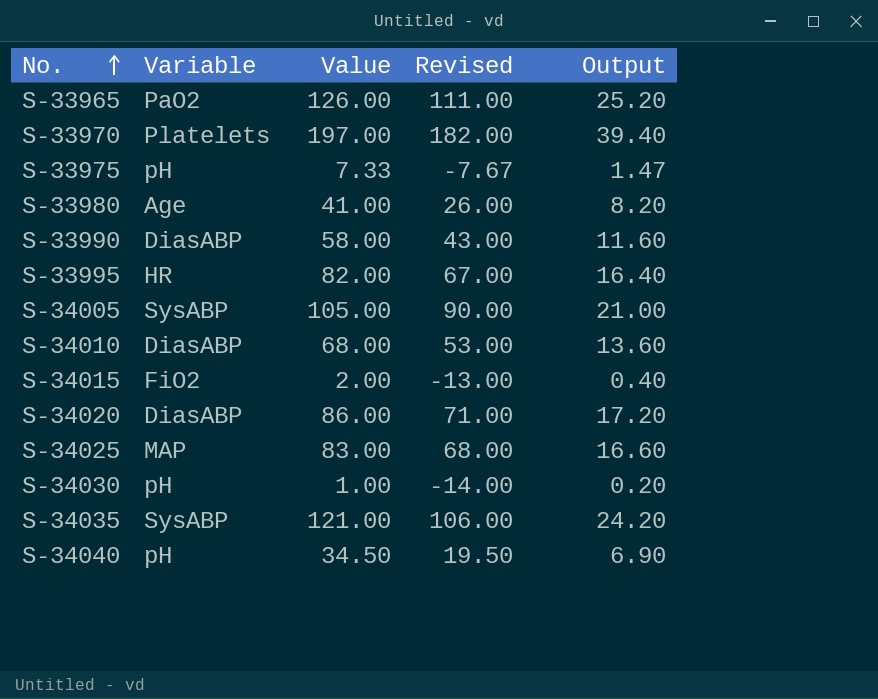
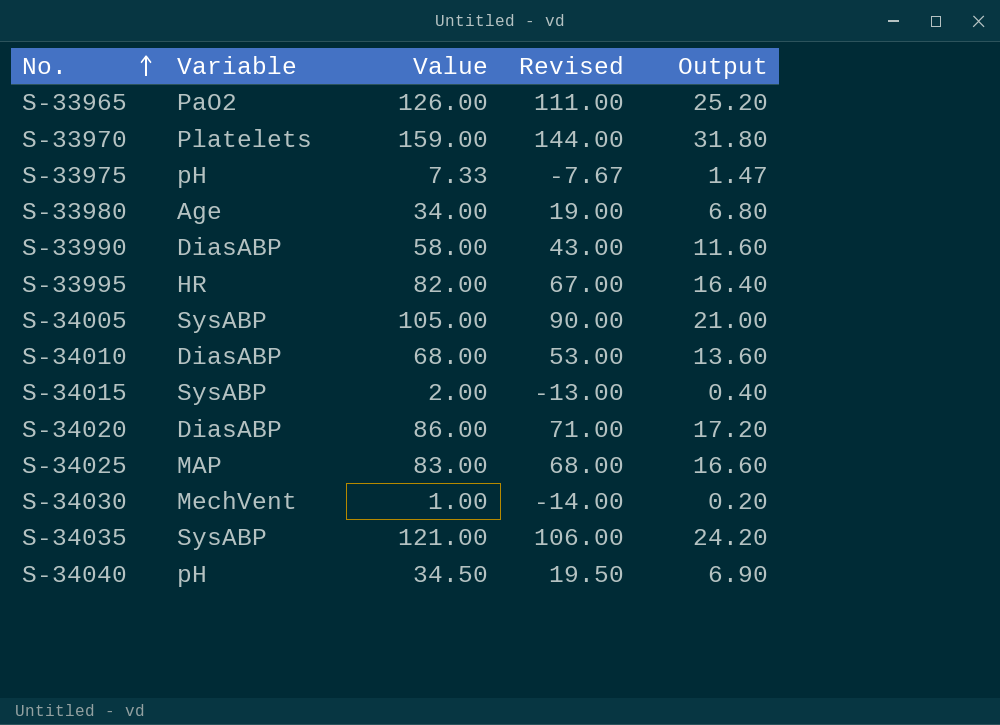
S-33970 | Value: 197.00 -> 159.00
S-33970 | Revised: 182.00 -> 144.00
S-33970 | Output: 39.40 -> 31.80
S-33980 | Value: 41.00 -> 34.00
S-33980 | Revised: 26.00 -> 19.00
S-33980 | Output: 8.20 -> 6.80
S-34015 | Variable: FiO2 -> SysABP
S-34030 | Variable: pH -> MechVent

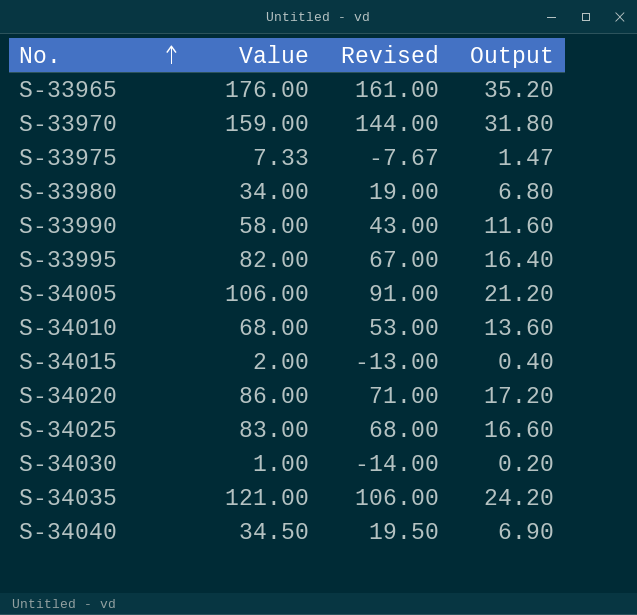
column Variable | position: 2 -> none
S-33965 | Value: 126.00 -> 176.00
S-33965 | Revised: 111.00 -> 161.00
S-33965 | Output: 25.20 -> 35.20
S-34005 | Value: 105.00 -> 106.00
S-34005 | Revised: 90.00 -> 91.00
S-34005 | Output: 21.00 -> 21.20

